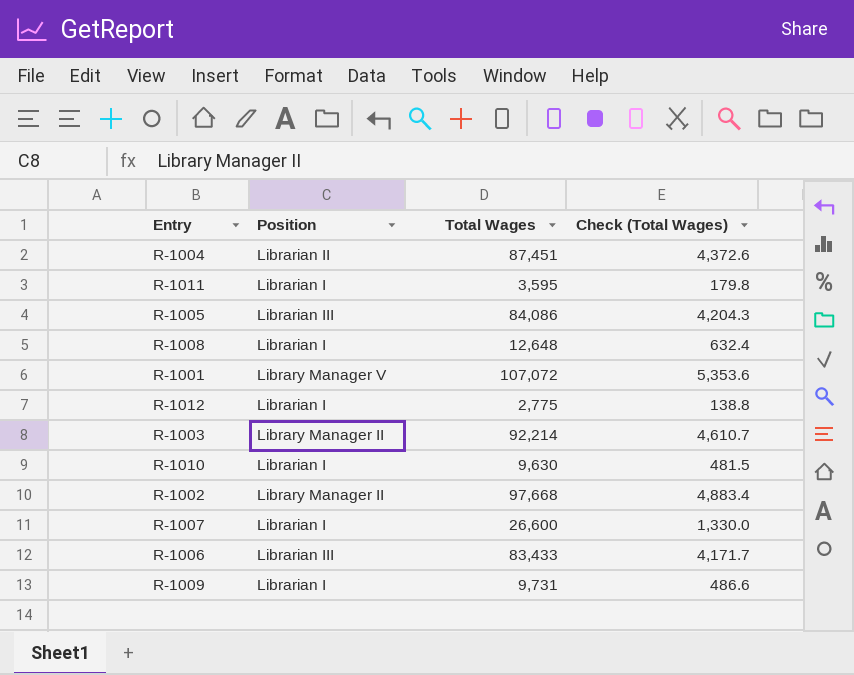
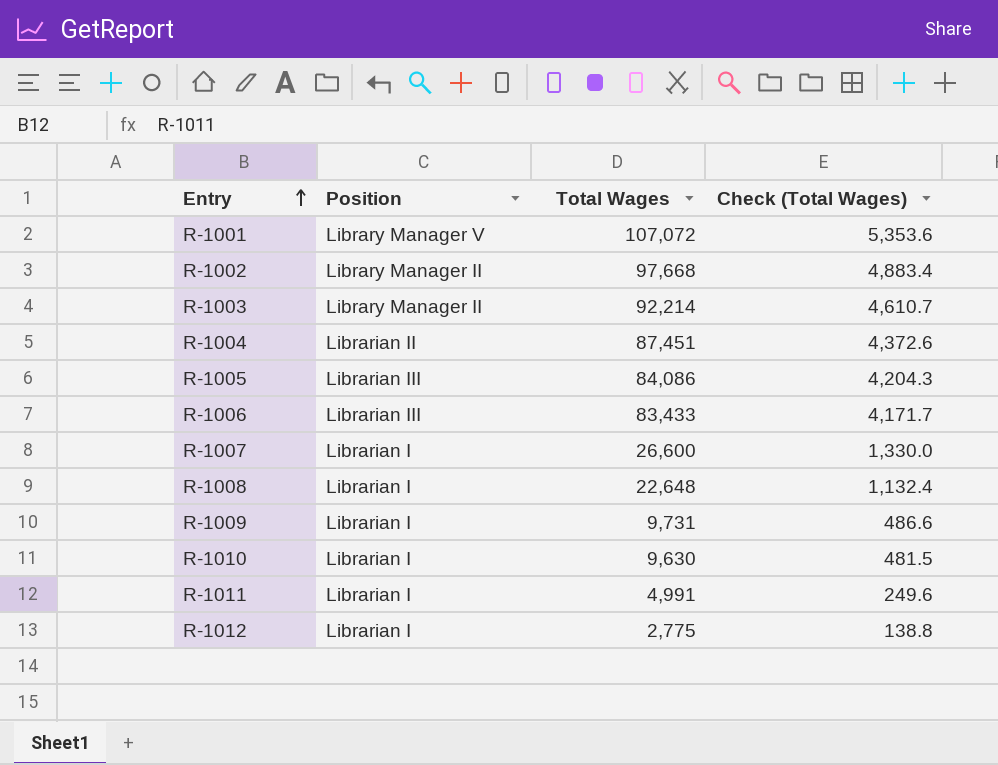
row order: none -> Entry ascending
R-1008 | Total Wages: 12,648 -> 22,648
R-1008 | Check (Total Wages): 632.4 -> 1,132.4
R-1011 | Total Wages: 3,595 -> 4,991
R-1011 | Check (Total Wages): 179.8 -> 249.6

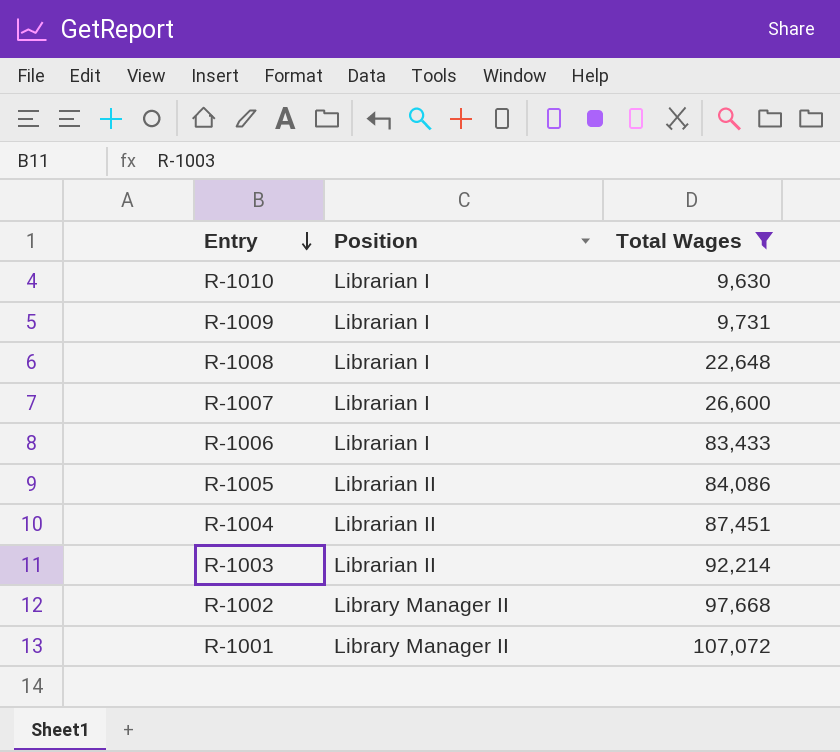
filter: none -> Total Wages >= 9,630
row order: Entry ascending -> Entry descending
column Check (Total Wages) | formula: [Total Wages] * 0.05 -> none
R-1006 | Position: Librarian III -> Librarian I
R-1005 | Position: Librarian III -> Librarian II
R-1003 | Position: Library Manager II -> Librarian II
R-1001 | Position: Library Manager V -> Library Manager II

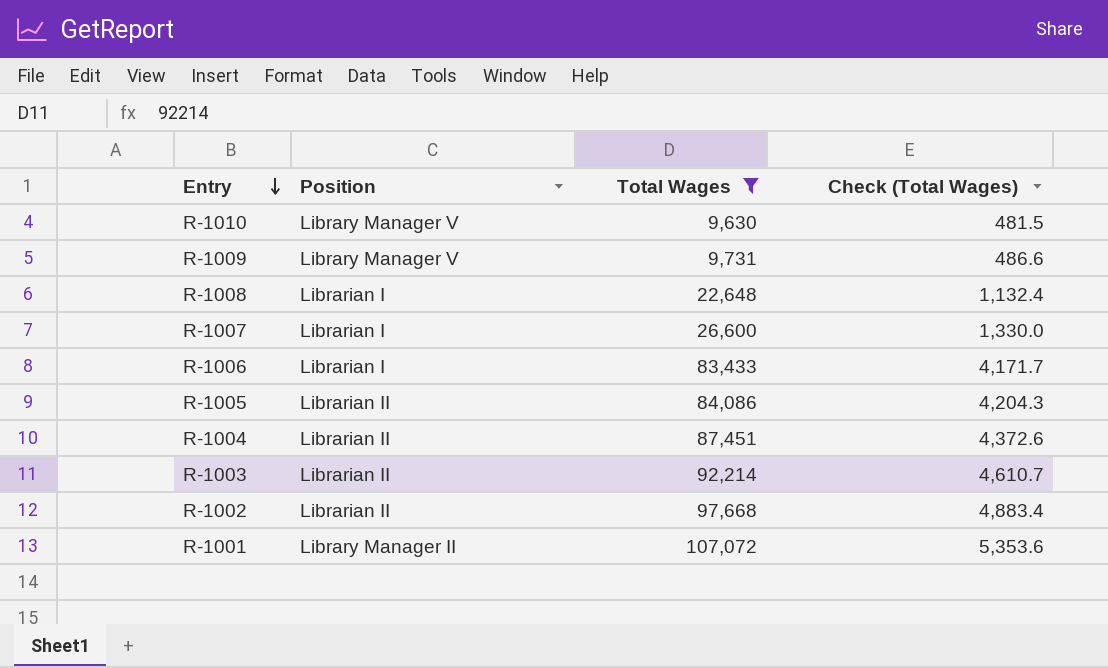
column Check (Total Wages) | formula: none -> [Total Wages] * 0.05
R-1010 | Position: Librarian I -> Library Manager V
R-1009 | Position: Librarian I -> Library Manager V
R-1002 | Position: Library Manager II -> Librarian II

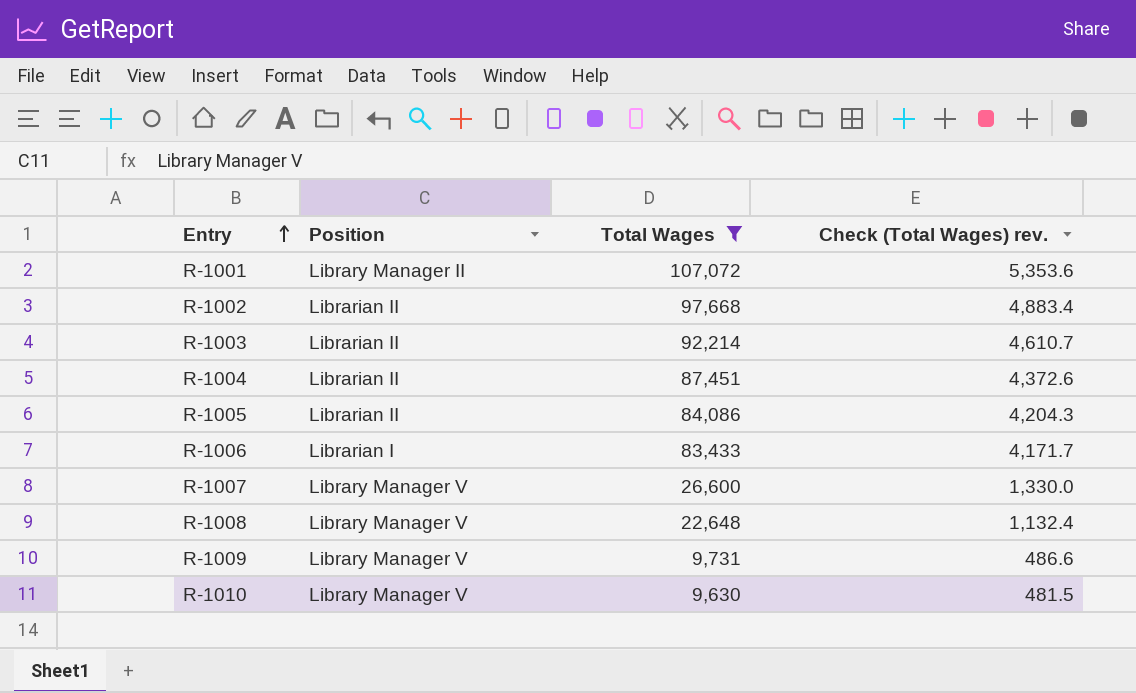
row order: Entry descending -> Entry ascending
column name: Check (Total Wages) -> Check (Total Wages) rev.
R-1007 | Position: Librarian I -> Library Manager V
R-1008 | Position: Librarian I -> Library Manager V

